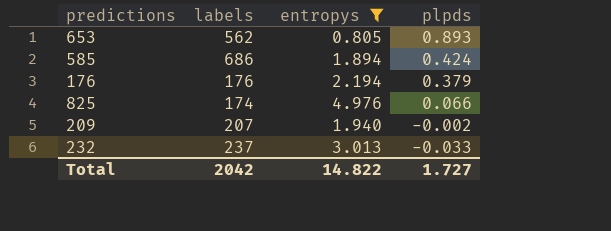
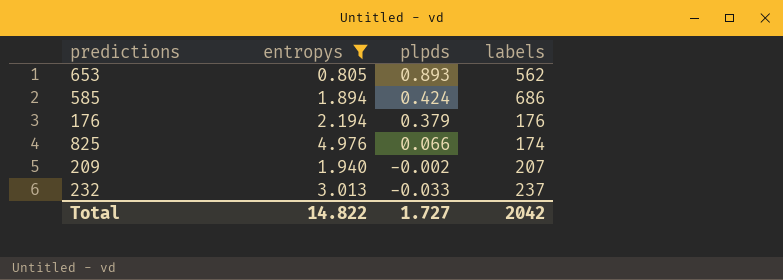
column labels | position: 2 -> 4

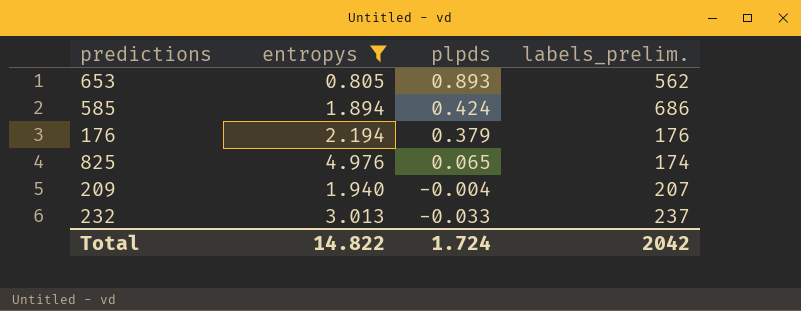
column name: labels -> labels_prelim.
825 | plpds: 0.066 -> 0.065
209 | plpds: -0.002 -> -0.004
Total | plpds: 1.727 -> 1.724

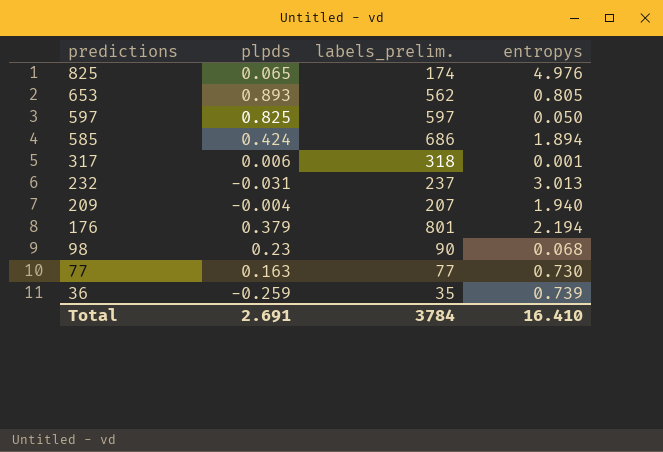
filter: entropys >= 0.805 -> none
row order: plpds descending -> predictions descending
column entropys | position: 2 -> 4
232 | plpds: -0.033 -> -0.031
176 | labels_prelim.: 176 -> 801
Total | plpds: 1.724 -> 2.691
Total | labels_prelim.: 2042 -> 3784
Total | entropys: 14.822 -> 16.410

